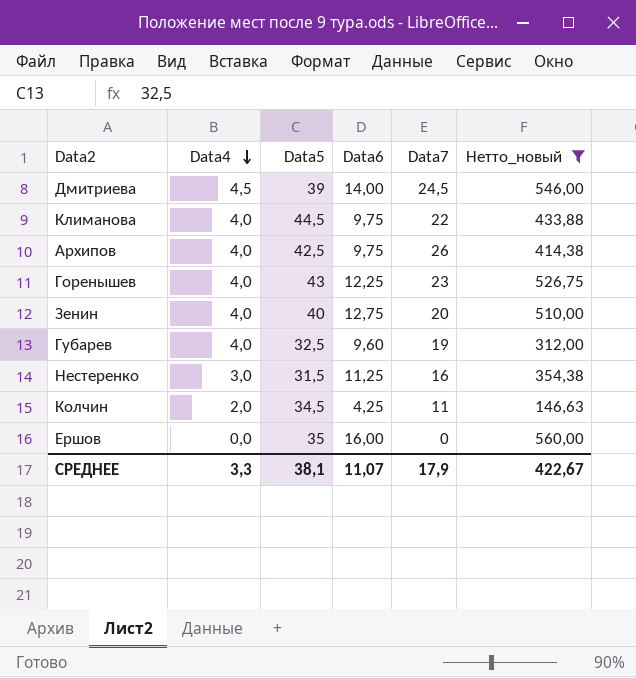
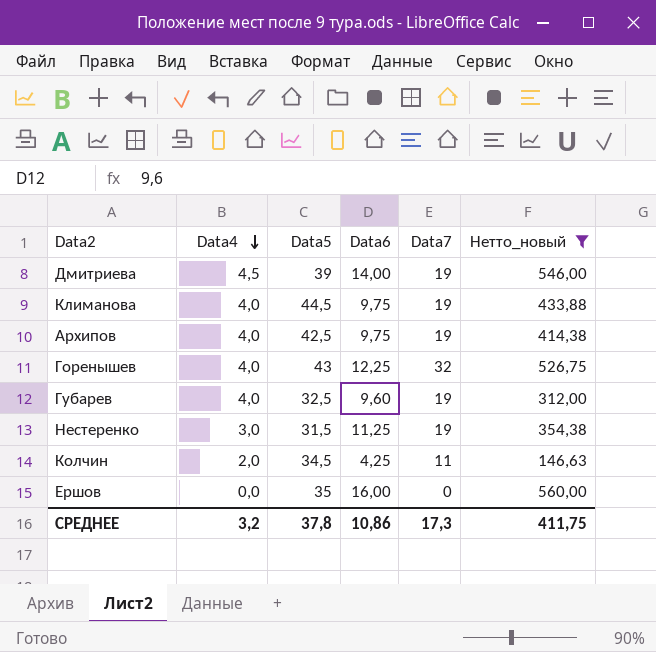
row Зенин: 4,0 | 40 | 12,75 | 20 | 510,00 -> none
Дмитриева | Data7: 24,5 -> 19
Климанова | Data7: 22 -> 19
Архипов | Data7: 26 -> 19
Горенышев | Data7: 23 -> 32
Нестеренко | Data7: 16 -> 19
СРЕДНЕЕ | Data4: 3,3 -> 3,2
СРЕДНЕЕ | Data5: 38,1 -> 37,8
СРЕДНЕЕ | Data6: 11,07 -> 10,86
СРЕДНЕЕ | Data7: 17,9 -> 17,3
СРЕДНЕЕ | Нетто_новый: 422,67 -> 411,75

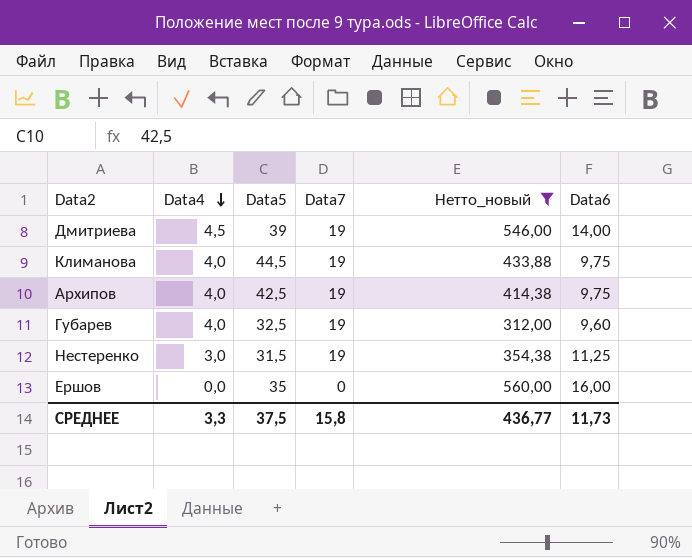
column Data6 | position: 4 -> 6
row Горенышев: 4,0 | 43 | 12,25 | 32 | 526,75 -> none
row Колчин: 2,0 | 34,5 | 4,25 | 11 | 146,63 -> none
СРЕДНЕЕ | Data4: 3,2 -> 3,3
СРЕДНЕЕ | Data5: 37,8 -> 37,5
СРЕДНЕЕ | Data7: 17,3 -> 15,8
СРЕДНЕЕ | Нетто_новый: 411,75 -> 436,77
СРЕДНЕЕ | Data6: 10,86 -> 11,73

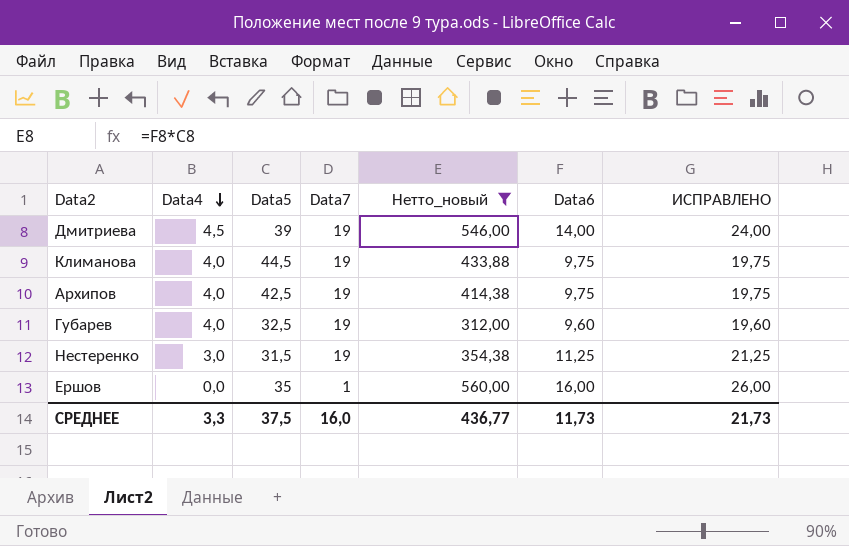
column ИСПРАВЛЕНО | formula: none -> [Data6] + 10
Ершов | Data7: 0 -> 1
СРЕДНЕЕ | Data7: 15,8 -> 16,0

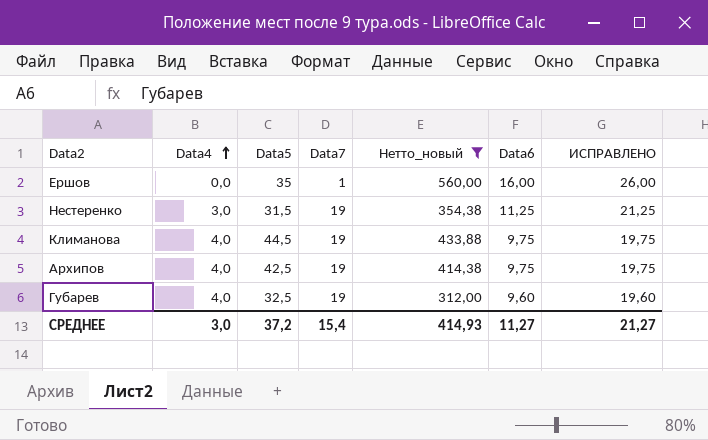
row order: Data4 descending -> Data4 ascending
row Дмитриева: 4,5 | 39 | 19 | 546,00 | 14,00 | 24,00 -> none
СРЕДНЕЕ | Data4: 3,3 -> 3,0
СРЕДНЕЕ | Data5: 37,5 -> 37,2
СРЕДНЕЕ | Data7: 16,0 -> 15,4
СРЕДНЕЕ | Нетто_новый: 436,77 -> 414,93
СРЕДНЕЕ | Data6: 11,73 -> 11,27
СРЕДНЕЕ | ИСПРАВЛЕНО: 21,73 -> 21,27

